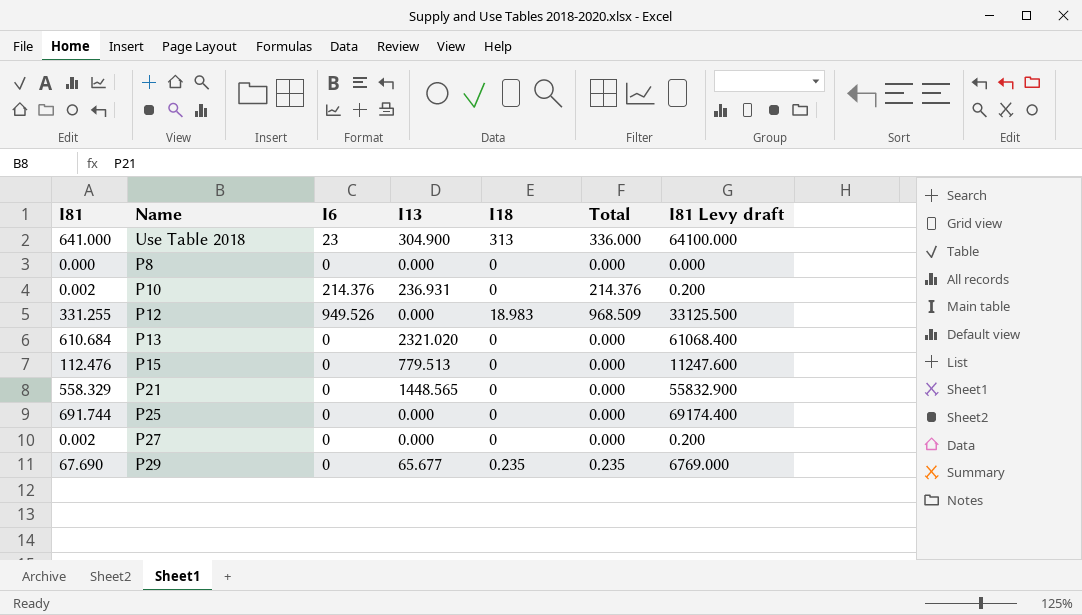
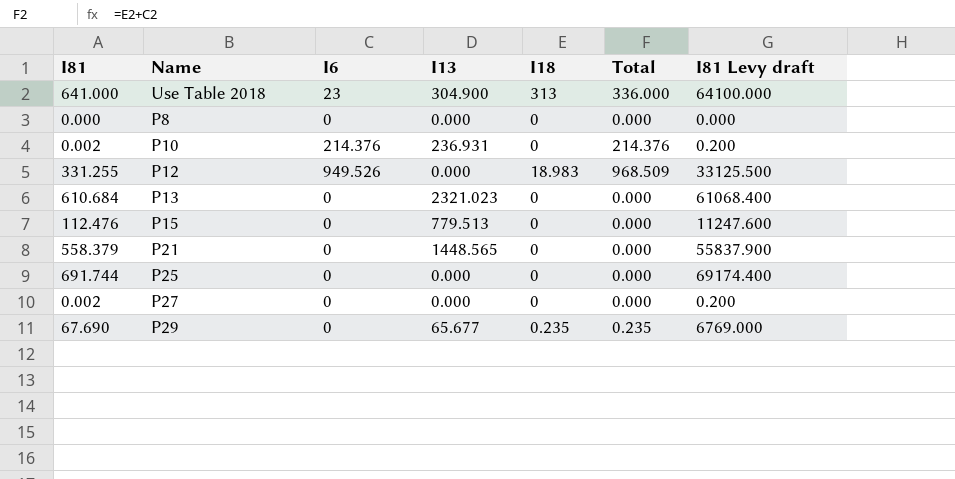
P13 | I13: 2321.020 -> 2321.023
P21 | I81: 558.329 -> 558.379
P21 | I81 Levy draft: 55832.900 -> 55837.900

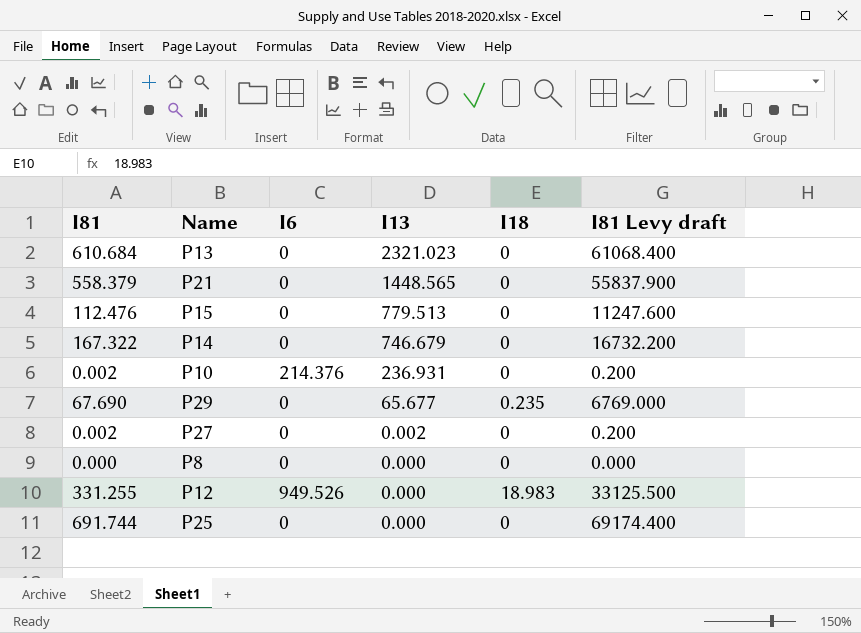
row order: none -> I13 descending
column Total | formula: [I6] + [I18] -> none
row Use Table 2018: 641.000 | 23 | 304.900 | 313 | 336.000 | 64100.000 -> none
row P14: none -> 167.322 | 0 | 746.679 | 0 | 16732.200
P27 | I13: 0.000 -> 0.002

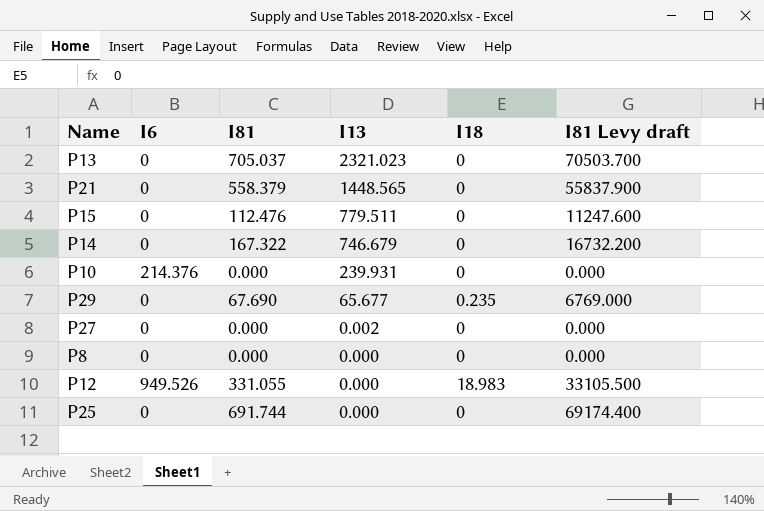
column I81 | position: 1 -> 3
P13 | I81: 610.684 -> 705.037
P13 | I81 Levy draft: 61068.400 -> 70503.700
P15 | I13: 779.513 -> 779.511
P10 | I81: 0.002 -> 0.000
P10 | I13: 236.931 -> 239.931
P10 | I81 Levy draft: 0.200 -> 0.000
P27 | I81: 0.002 -> 0.000
P27 | I81 Levy draft: 0.200 -> 0.000
P12 | I81: 331.255 -> 331.055
P12 | I81 Levy draft: 33125.500 -> 33105.500

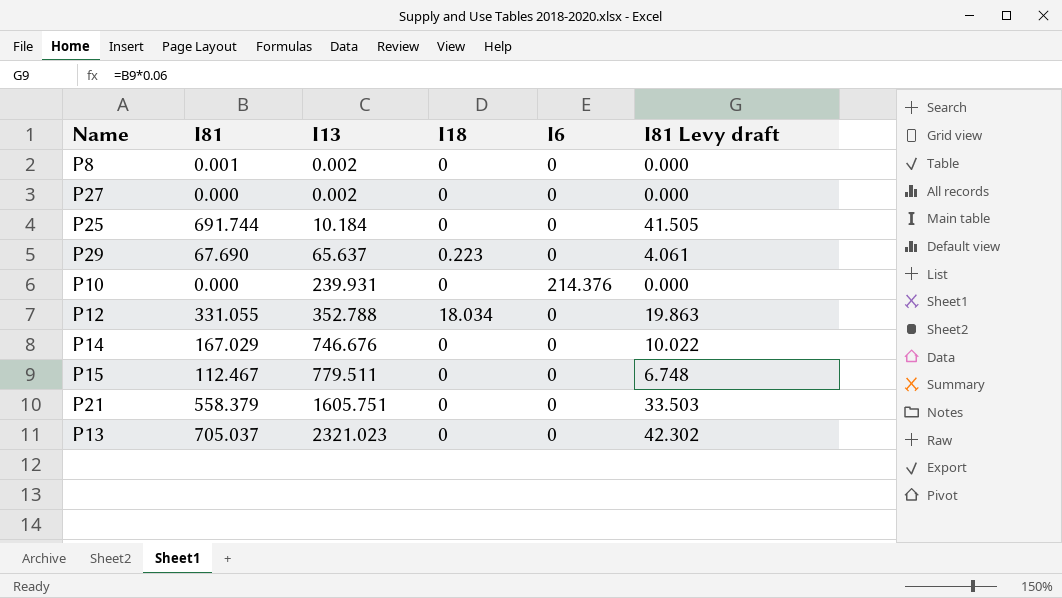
row order: I13 descending -> I13 ascending
column I6 | position: 2 -> 5
column I81 Levy draft | formula: [I81] * 100 -> [I81] * 0.06
P8 | I81: 0.000 -> 0.001
P8 | I13: 0.000 -> 0.002
P25 | I13: 0.000 -> 10.184
P29 | I13: 65.677 -> 65.637
P29 | I18: 0.235 -> 0.223
P12 | I13: 0.000 -> 352.788
P12 | I18: 18.983 -> 18.034
P12 | I6: 949.526 -> 0
P14 | I81: 167.322 -> 167.029
P14 | I13: 746.679 -> 746.676
P15 | I81: 112.476 -> 112.467
P21 | I13: 1448.565 -> 1605.751

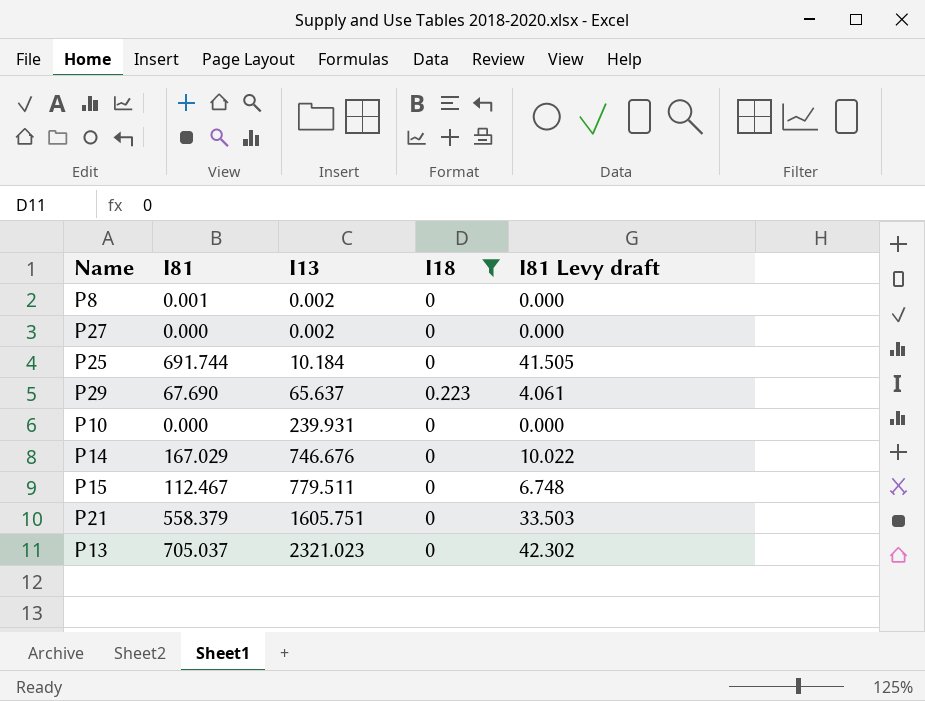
filter: none -> I18 != 18.034
column I6 | position: 5 -> none

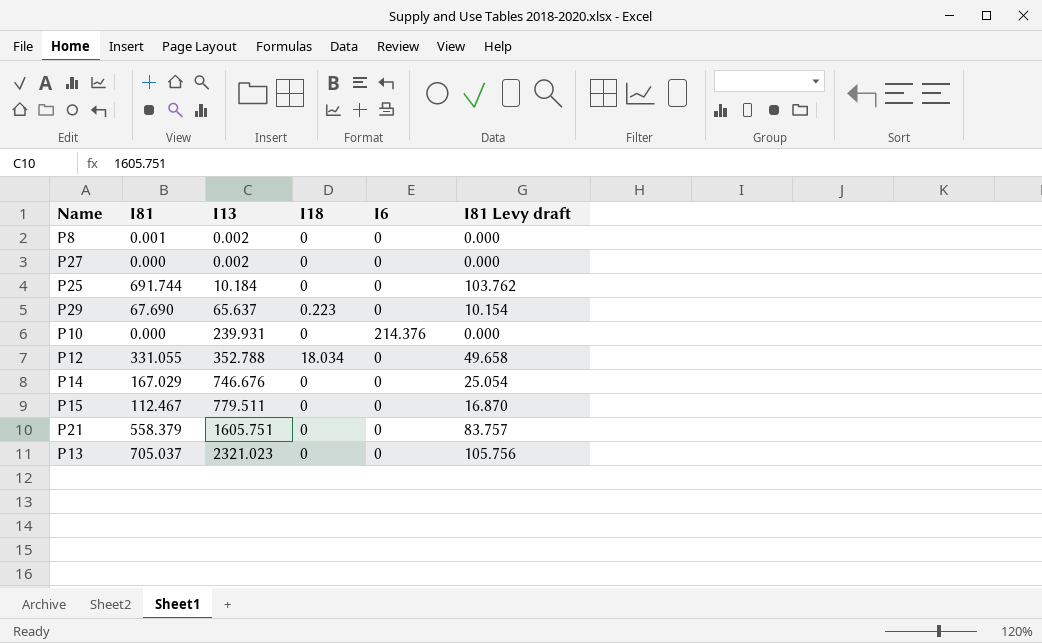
filter: I18 != 18.034 -> none
column I6 | position: none -> 5
column I81 Levy draft | formula: [I81] * 0.06 -> [I81] * 0.15

